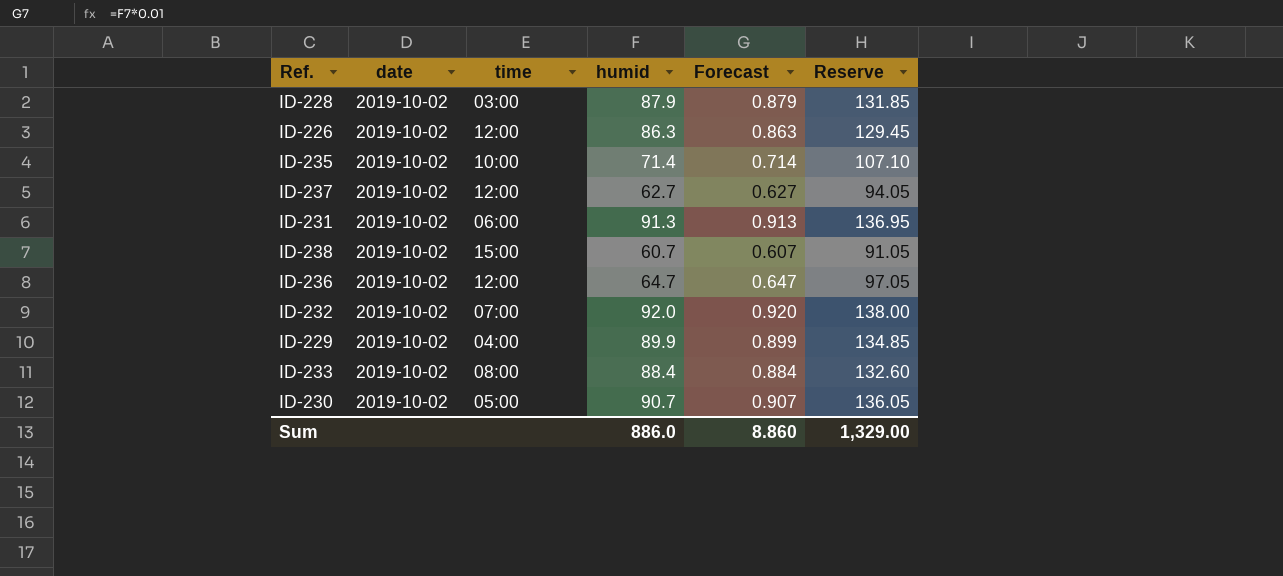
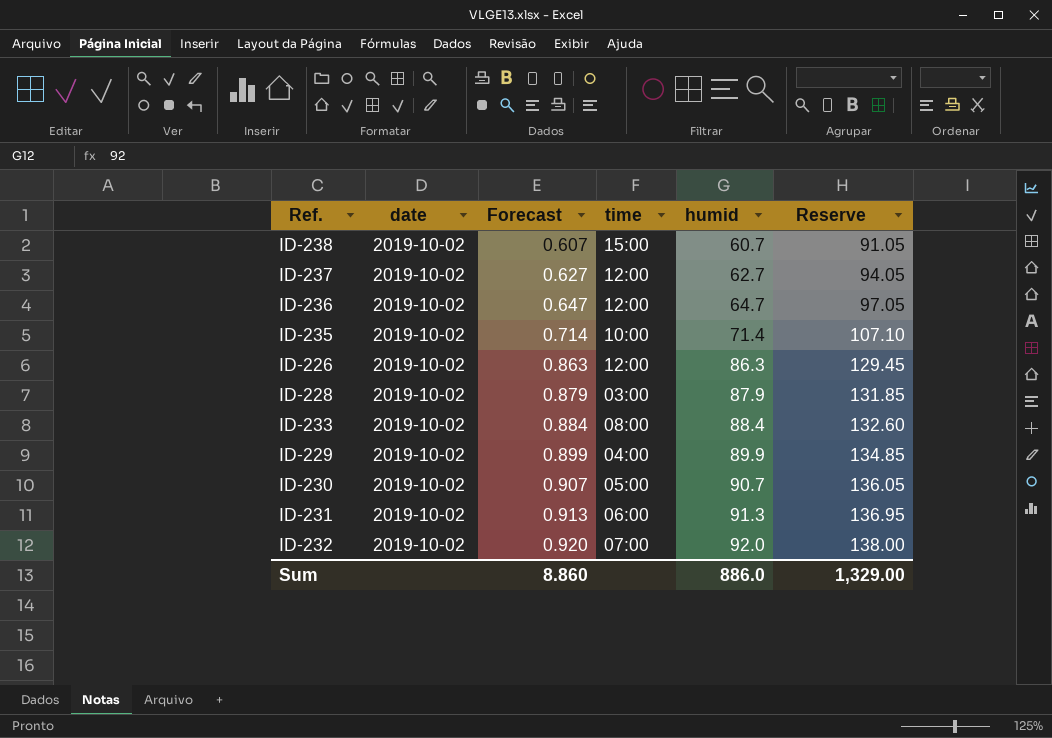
row order: none -> Forecast ascending
column Forecast | position: 5 -> 3

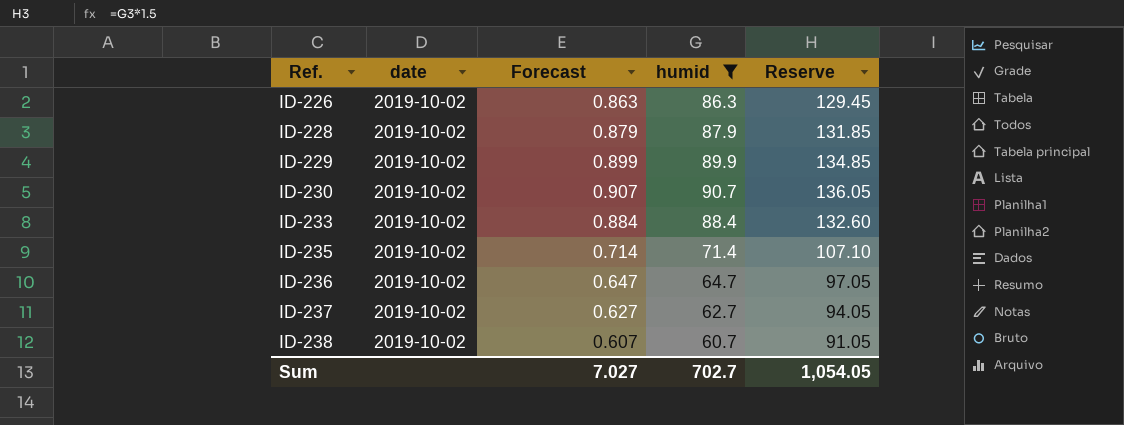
filter: none -> humid <= 90.7
row order: Forecast ascending -> Ref. ascending
column time | position: 4 -> none
Sum | Forecast: 8.860 -> 7.027
Sum | humid: 886.0 -> 702.7
Sum | Reserve: 1,329.00 -> 1,054.05

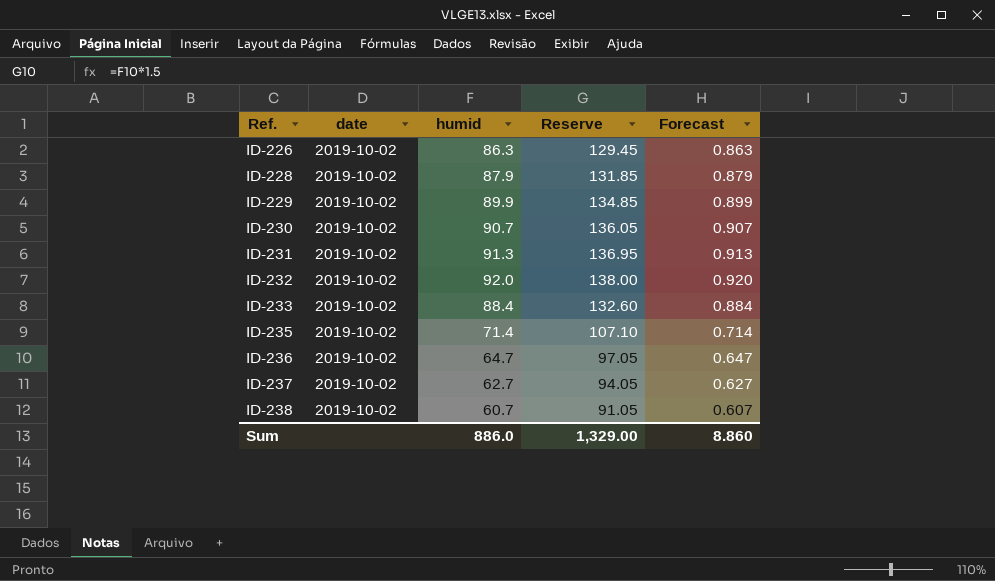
filter: humid <= 90.7 -> none
column Forecast | position: 3 -> 5
Sum | humid: 702.7 -> 886.0
Sum | Reserve: 1,054.05 -> 1,329.00
Sum | Forecast: 7.027 -> 8.860

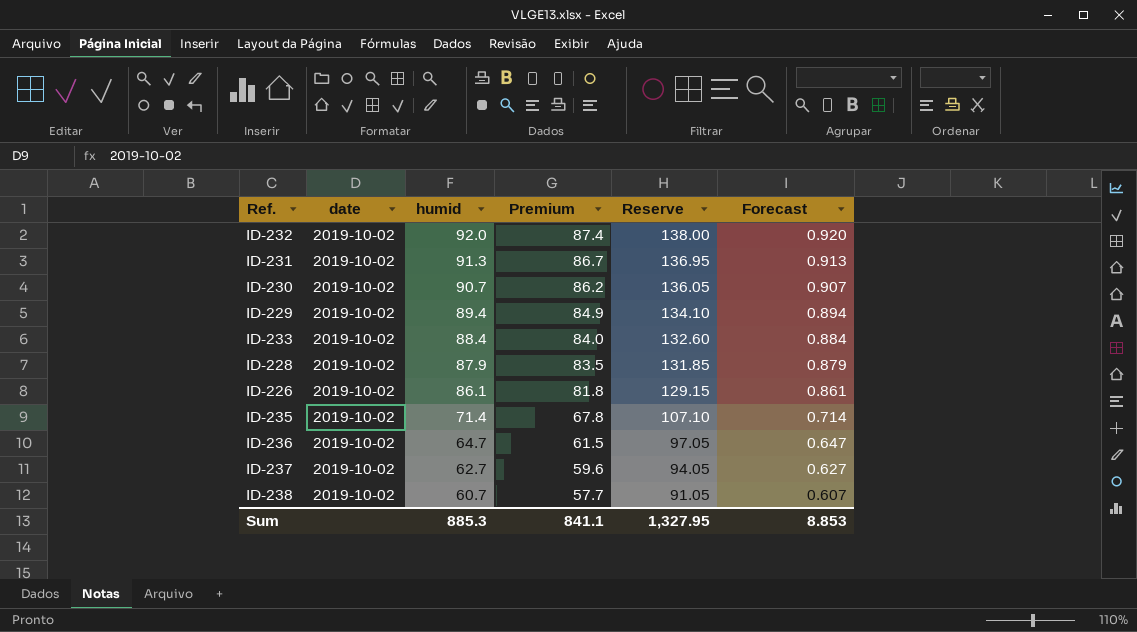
row order: Ref. ascending -> humid descending
column Premium | formula: none -> [humid] * 0.95
ID-229 | humid: 89.9 -> 89.4
ID-229 | Reserve: 134.85 -> 134.10
ID-229 | Forecast: 0.899 -> 0.894
ID-226 | humid: 86.3 -> 86.1
ID-226 | Reserve: 129.45 -> 129.15
ID-226 | Forecast: 0.863 -> 0.861
Sum | humid: 886.0 -> 885.3
Sum | Reserve: 1,329.00 -> 1,327.95
Sum | Forecast: 8.860 -> 8.853

